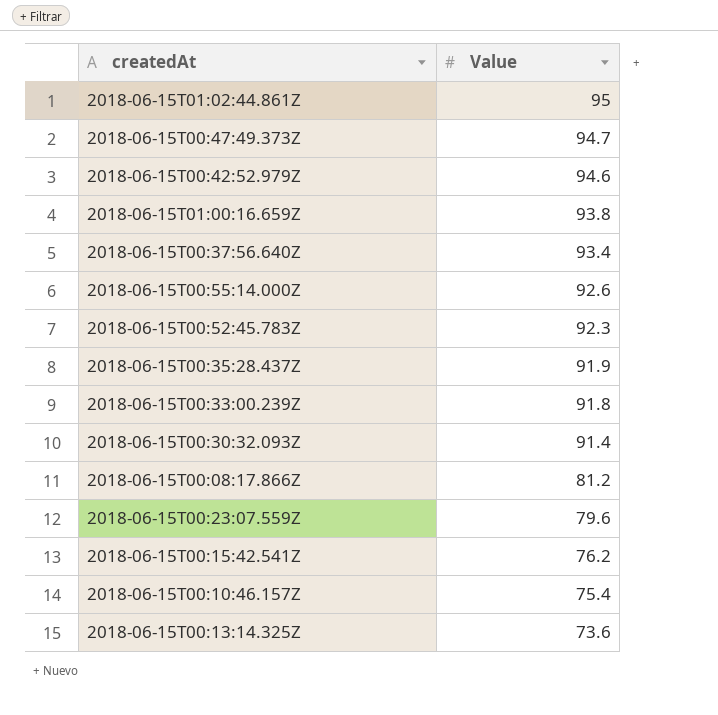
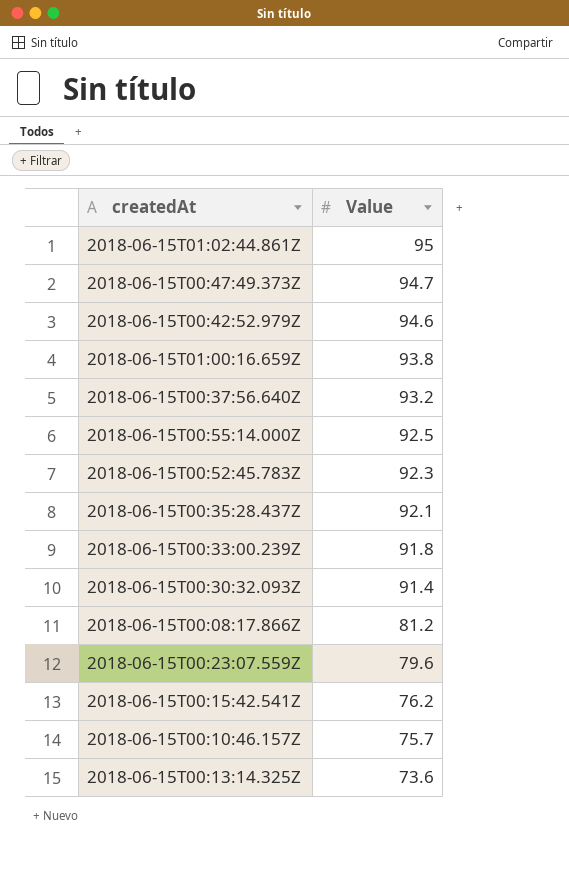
2018-06-15T00:37:56.640Z | Value: 93.4 -> 93.2
2018-06-15T00:55:14.000Z | Value: 92.6 -> 92.5
2018-06-15T00:35:28.437Z | Value: 91.9 -> 92.1
2018-06-15T00:10:46.157Z | Value: 75.4 -> 75.7

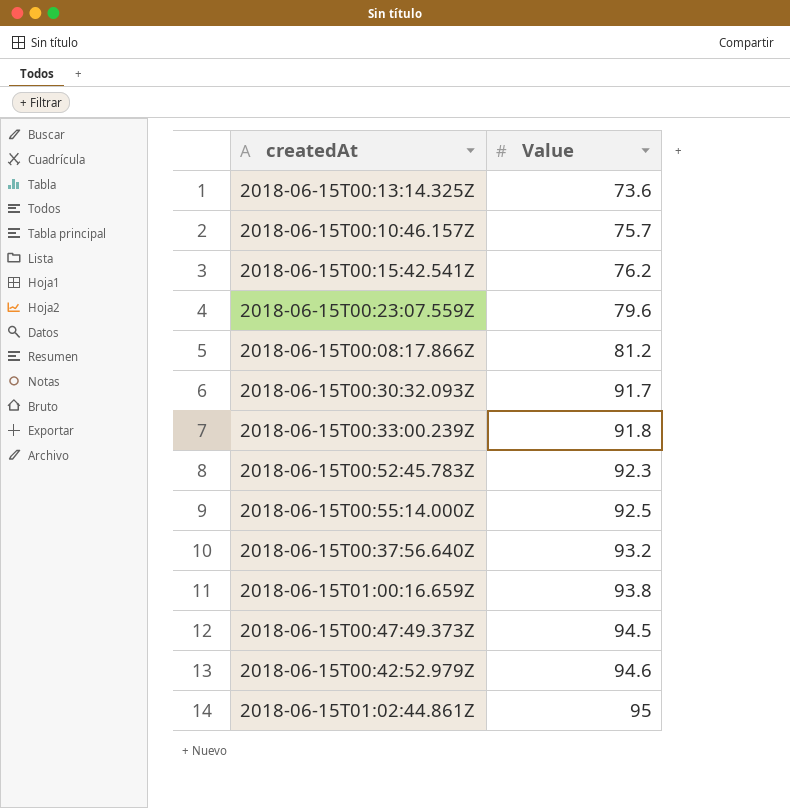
row order: Value descending -> Value ascending
row 2018-06-15T00:35:28.437Z: 92.1 -> none
2018-06-15T00:30:32.093Z | Value: 91.4 -> 91.7
2018-06-15T00:47:49.373Z | Value: 94.7 -> 94.5

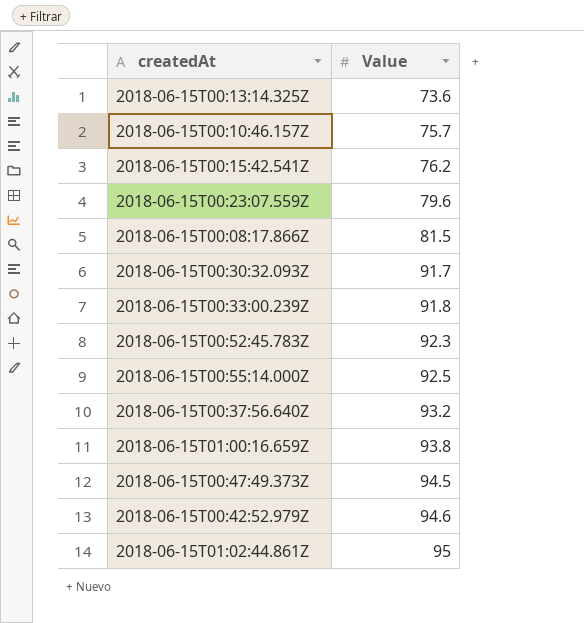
2018-06-15T00:08:17.866Z | Value: 81.2 -> 81.5

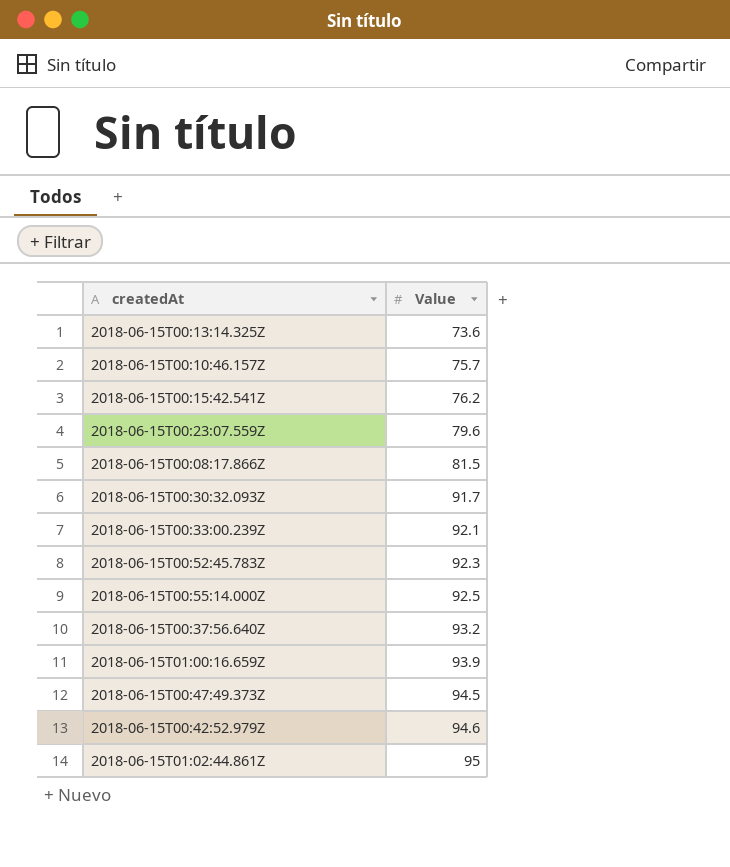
2018-06-15T00:33:00.239Z | Value: 91.8 -> 92.1
2018-06-15T01:00:16.659Z | Value: 93.8 -> 93.9

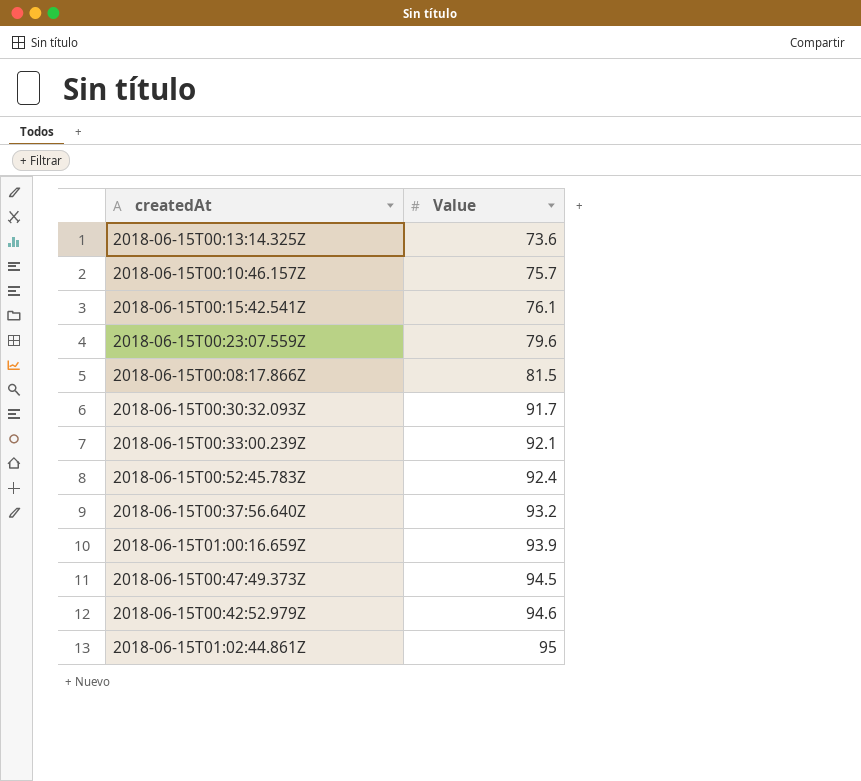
row 2018-06-15T00:55:14.000Z: 92.5 -> none
2018-06-15T00:15:42.541Z | Value: 76.2 -> 76.1
2018-06-15T00:52:45.783Z | Value: 92.3 -> 92.4

